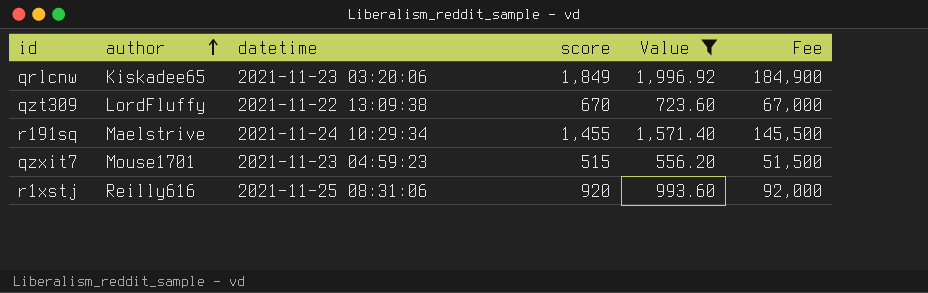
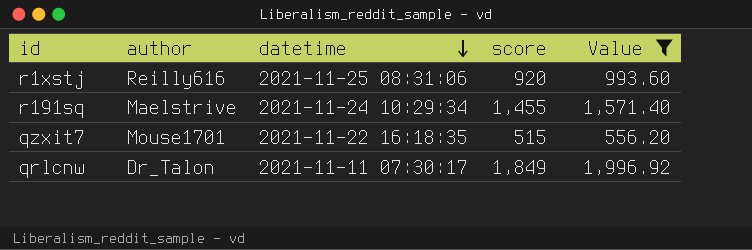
row order: author ascending -> datetime descending
column Fee | formula: [score] * 100 -> none
row qzt309: LordFluffy | 2021-11-22 13:09:38 | 670 | 723.60 | 67,000 -> none
qzxit7 | datetime: 2021-11-23 04:59:23 -> 2021-11-22 16:18:35
qrlcnw | author: Kiskadee65 -> Dr_Talon
qrlcnw | datetime: 2021-11-23 03:20:06 -> 2021-11-11 07:30:17

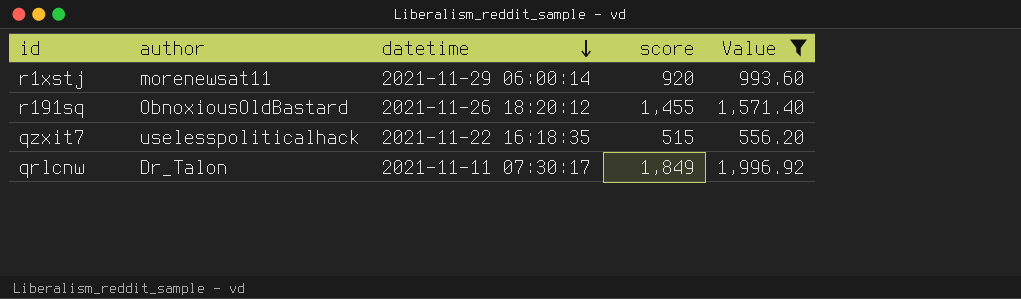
r1xstj | author: Reilly616 -> morenewsat11
r1xstj | datetime: 2021-11-25 08:31:06 -> 2021-11-29 06:00:14
r191sq | author: Maelstrive -> ObnoxiousOldBastard
r191sq | datetime: 2021-11-24 10:29:34 -> 2021-11-26 18:20:12
qzxit7 | author: Mouse1701 -> uselesspoliticalhack

